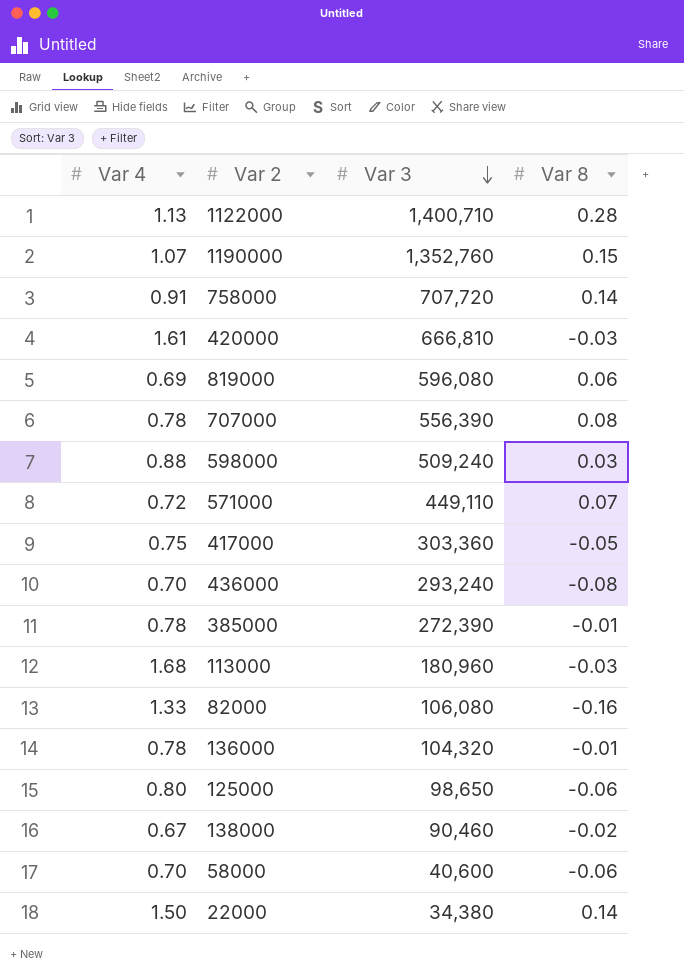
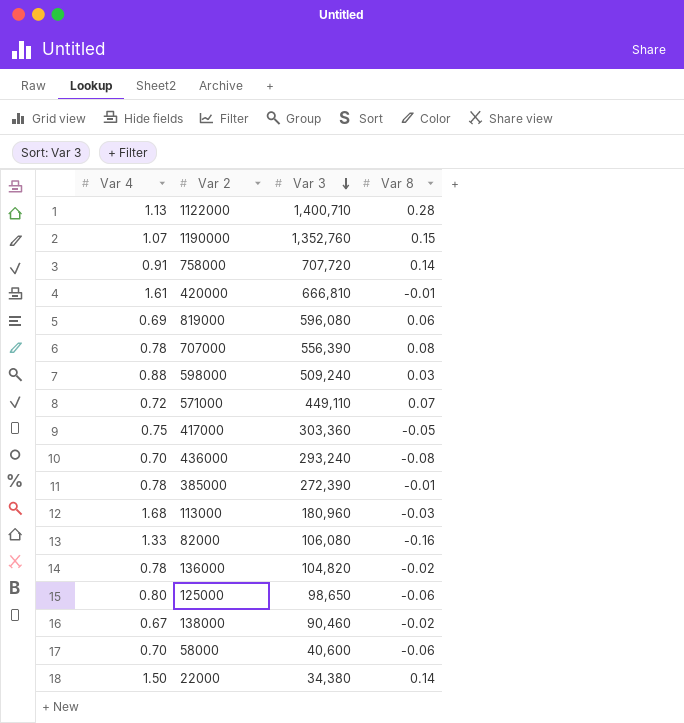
420000 | Var 8: -0.03 -> -0.01
136000 | Var 3: 104,320 -> 104,820
136000 | Var 8: -0.01 -> -0.02

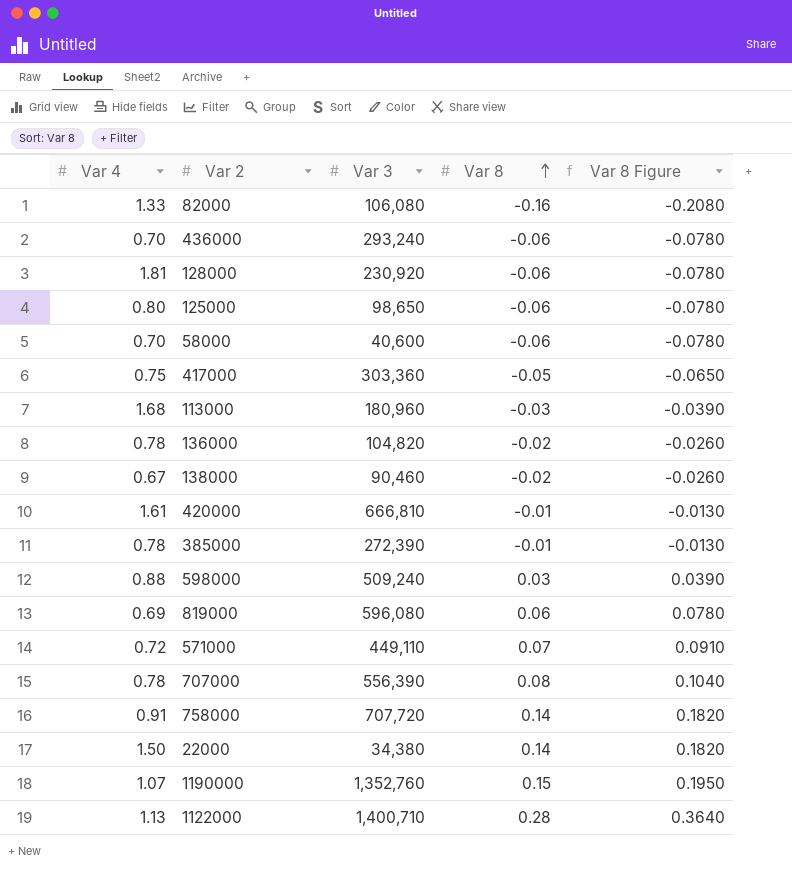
row order: Var 3 descending -> Var 8 ascending
column Var 8 Figure | formula: none -> [Var 8] * 1.3
436000 | Var 8: -0.08 -> -0.06
row 128000: none -> 1.81 | 230,920 | -0.06 | -0.0780

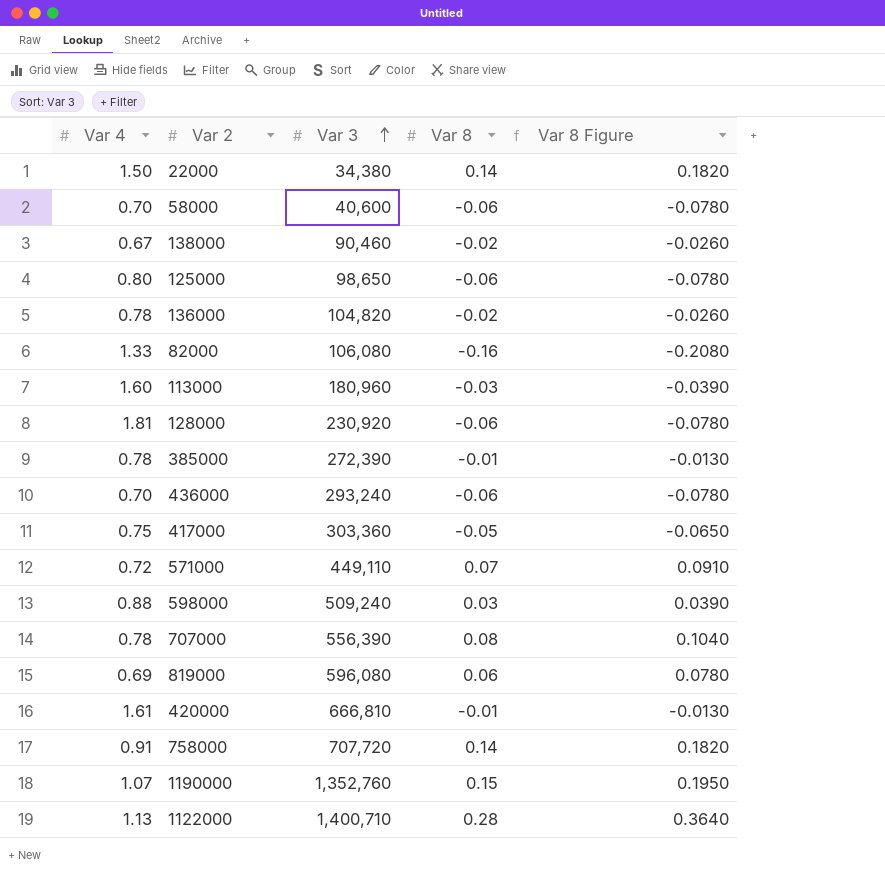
row order: Var 8 ascending -> Var 3 ascending
113000 | Var 4: 1.68 -> 1.60

